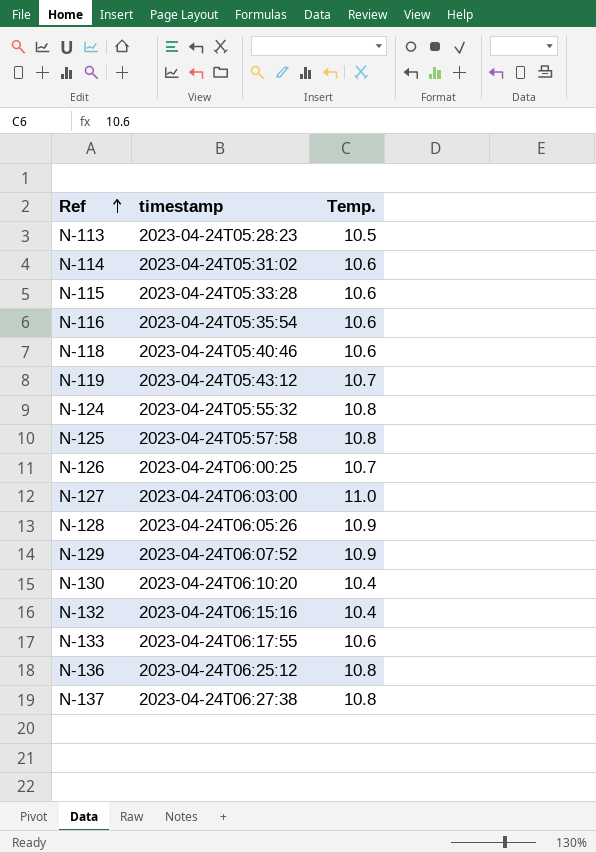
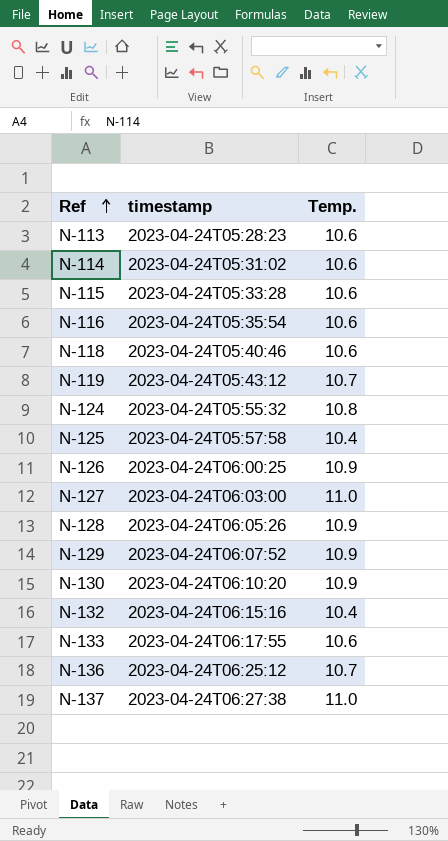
N-113 | Temp.: 10.5 -> 10.6
N-125 | Temp.: 10.8 -> 10.4
N-126 | Temp.: 10.7 -> 10.9
N-130 | Temp.: 10.4 -> 10.9
N-136 | Temp.: 10.8 -> 10.7
N-137 | Temp.: 10.8 -> 11.0

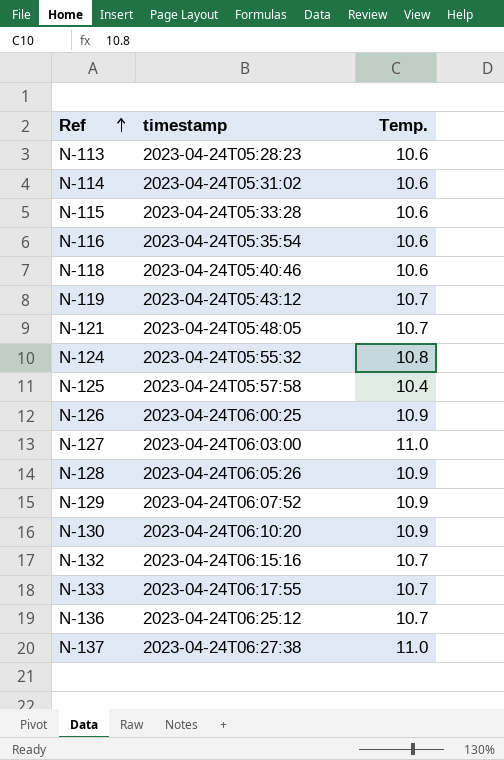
row N-121: none -> 2023-04-24T05:48:05 | 10.7
N-132 | Temp.: 10.4 -> 10.7
N-133 | Temp.: 10.6 -> 10.7

